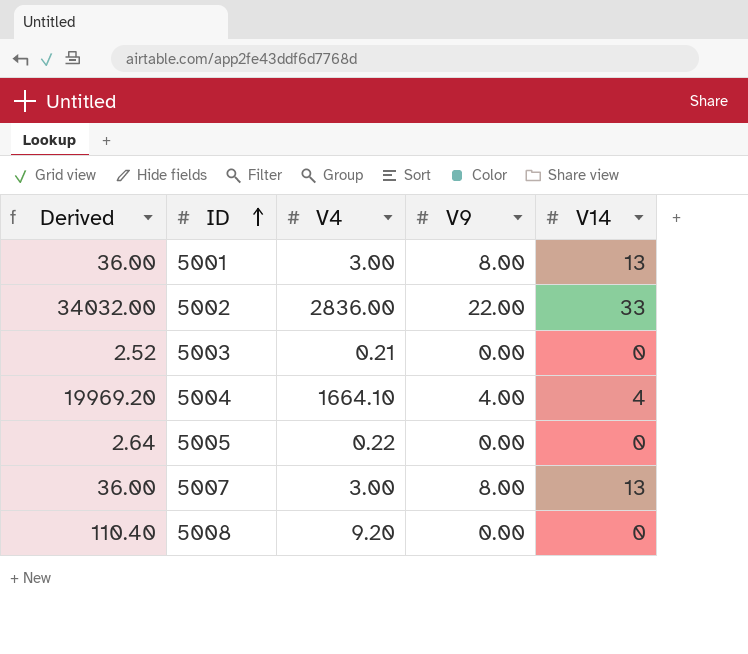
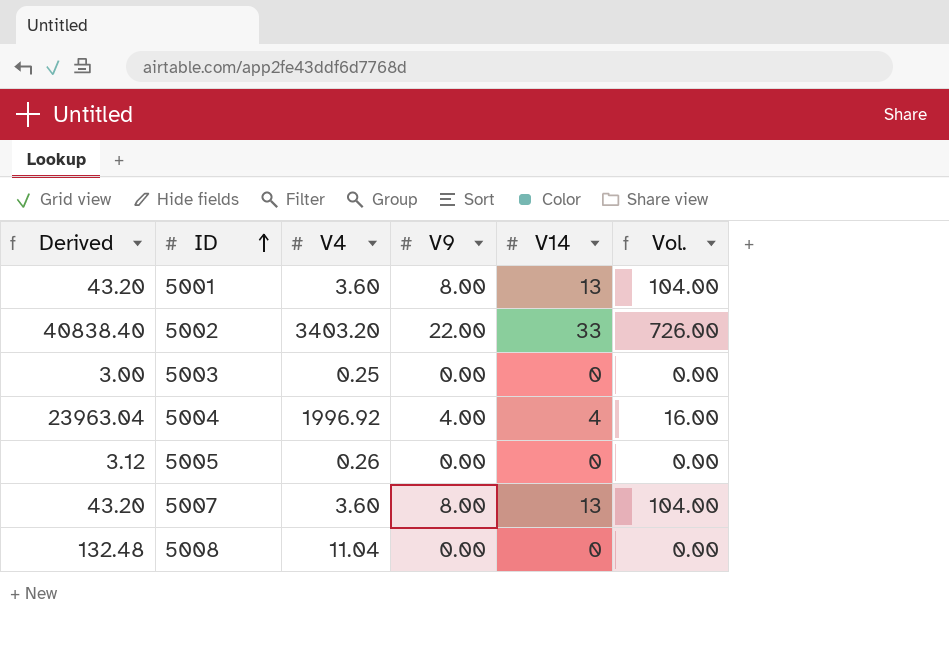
column Vol. | formula: none -> [V9] * [V14]
5001 | Derived: 36.00 -> 43.20
5001 | V4: 3.00 -> 3.60
5002 | Derived: 34032.00 -> 40838.40
5002 | V4: 2836.00 -> 3403.20
5003 | Derived: 2.52 -> 3.00
5003 | V4: 0.21 -> 0.25
5004 | Derived: 19969.20 -> 23963.04
5004 | V4: 1664.10 -> 1996.92
5005 | Derived: 2.64 -> 3.12
5005 | V4: 0.22 -> 0.26
5007 | Derived: 36.00 -> 43.20
5007 | V4: 3.00 -> 3.60
5008 | Derived: 110.40 -> 132.48
5008 | V4: 9.20 -> 11.04

